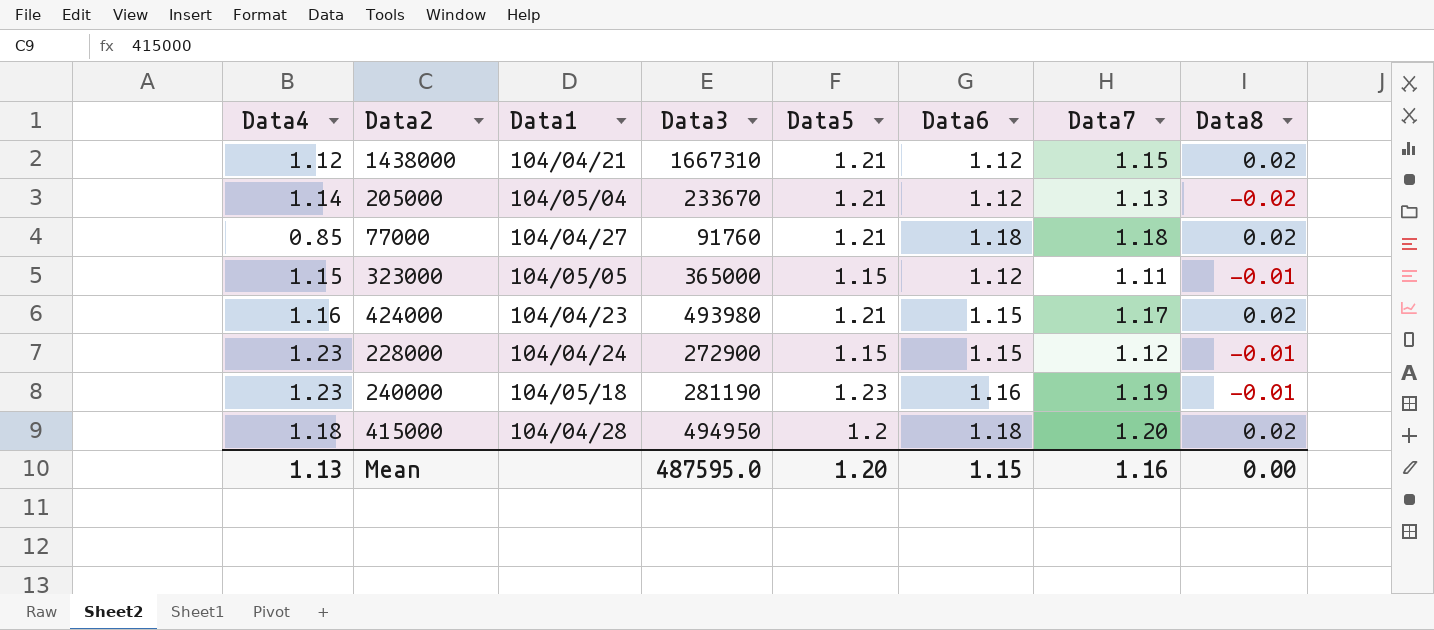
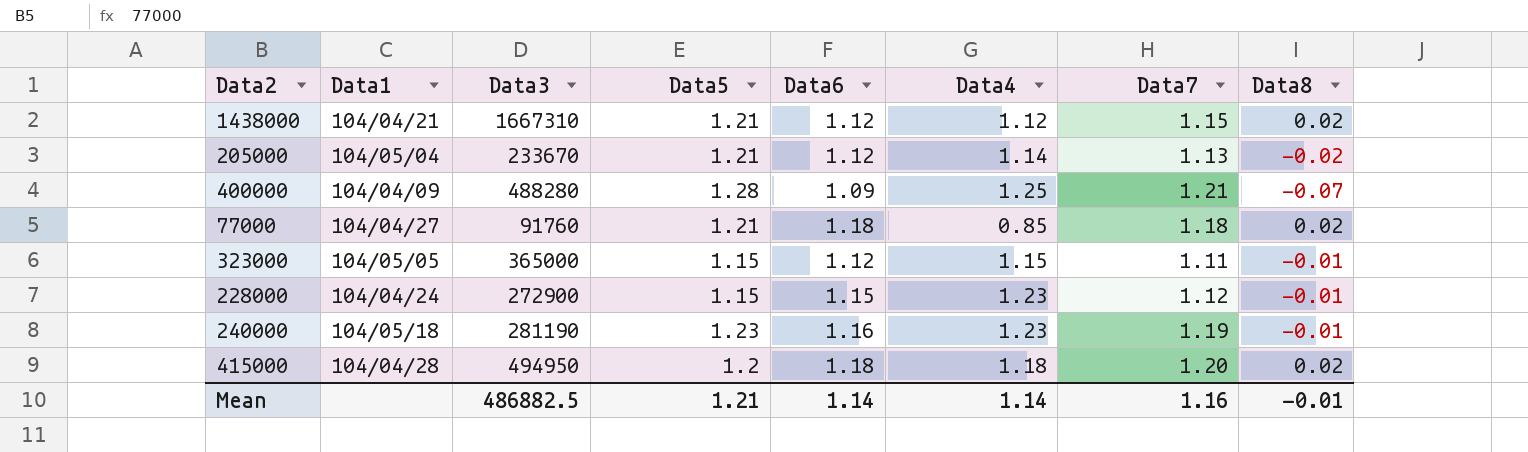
column Data4 | position: 1 -> 6
row 424000: 1.16 | 104/04/23 | 493980 | 1.21 | 1.15 | 1.17 | 0.02 -> none
row 400000: none -> 104/04/09 | 488280 | 1.28 | 1.09 | 1.25 | 1.21 | -0.07
Mean | Data3: 487595.0 -> 486882.5
Mean | Data5: 1.20 -> 1.21
Mean | Data6: 1.15 -> 1.14
Mean | Data4: 1.13 -> 1.14
Mean | Data8: 0.00 -> -0.01

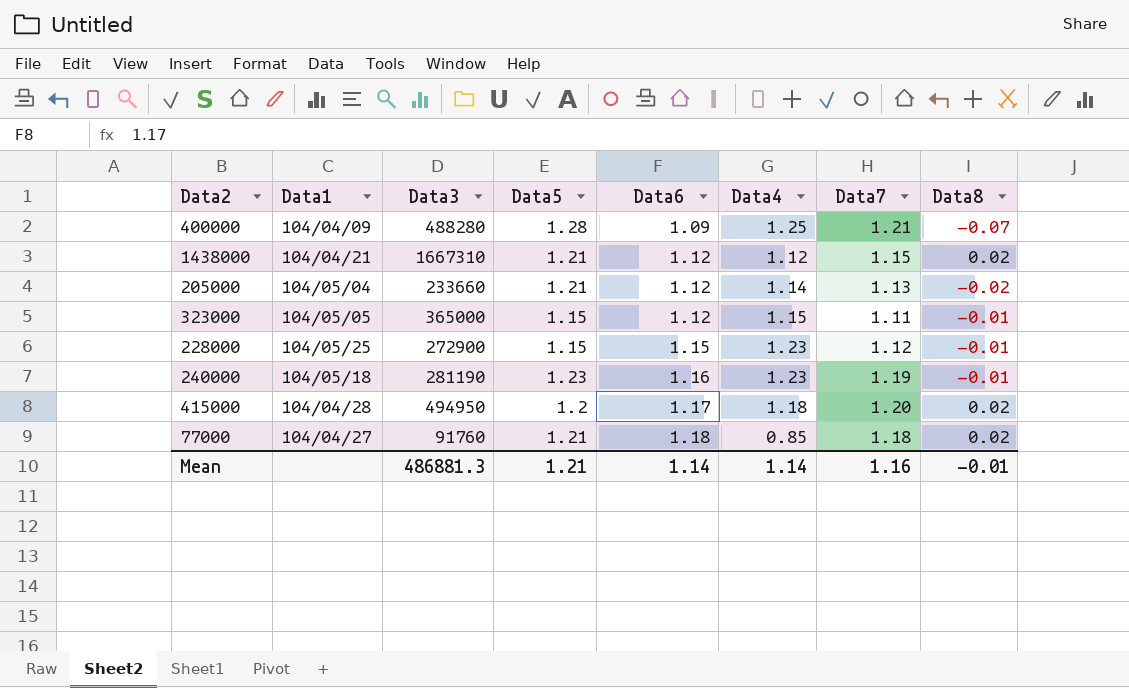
row order: none -> Data6 ascending
205000 | Data3: 233670 -> 233660
228000 | Data1: 104/04/24 -> 104/05/25
415000 | Data6: 1.18 -> 1.17
Mean | Data3: 486882.5 -> 486881.3

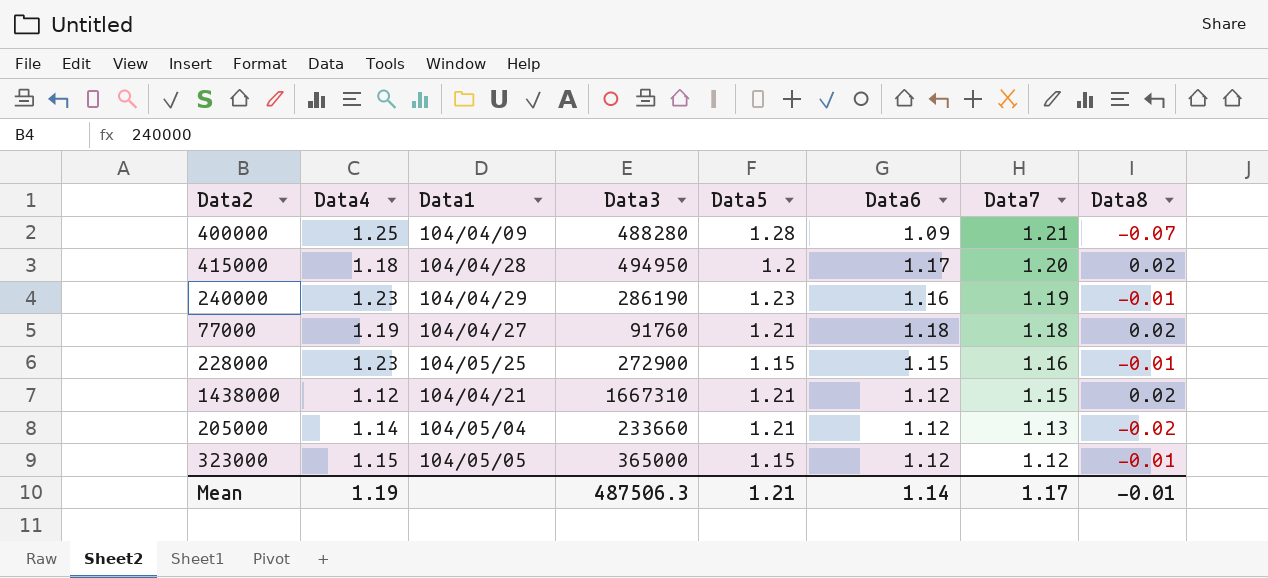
row order: Data6 ascending -> Data7 descending
column Data4 | position: 6 -> 2
240000 | Data1: 104/05/18 -> 104/04/29
240000 | Data3: 281190 -> 286190
77000 | Data4: 0.85 -> 1.19
228000 | Data7: 1.12 -> 1.16
323000 | Data7: 1.11 -> 1.12
Mean | Data4: 1.14 -> 1.19
Mean | Data3: 486881.3 -> 487506.3
Mean | Data7: 1.16 -> 1.17

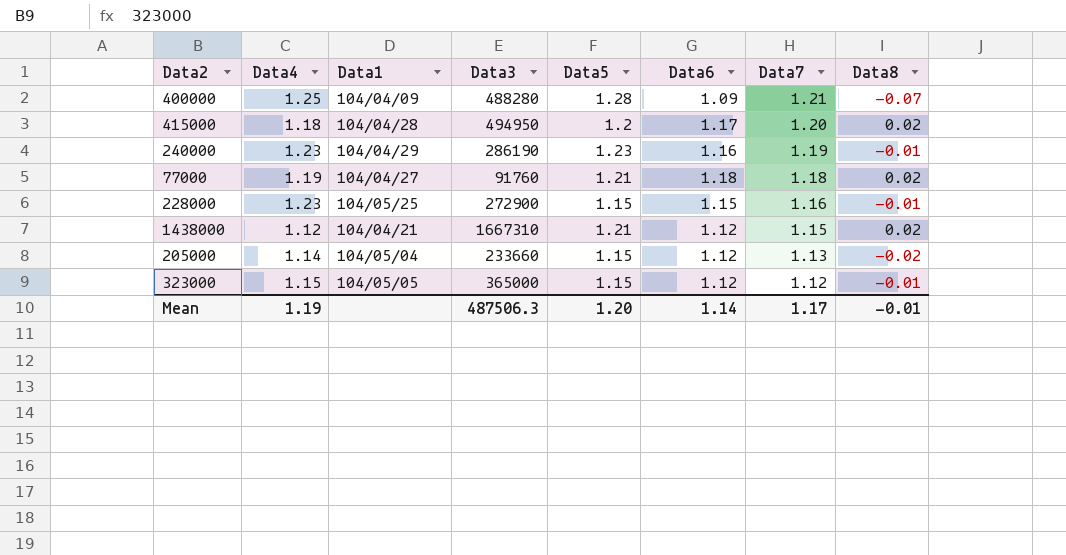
205000 | Data5: 1.21 -> 1.15
Mean | Data5: 1.21 -> 1.20

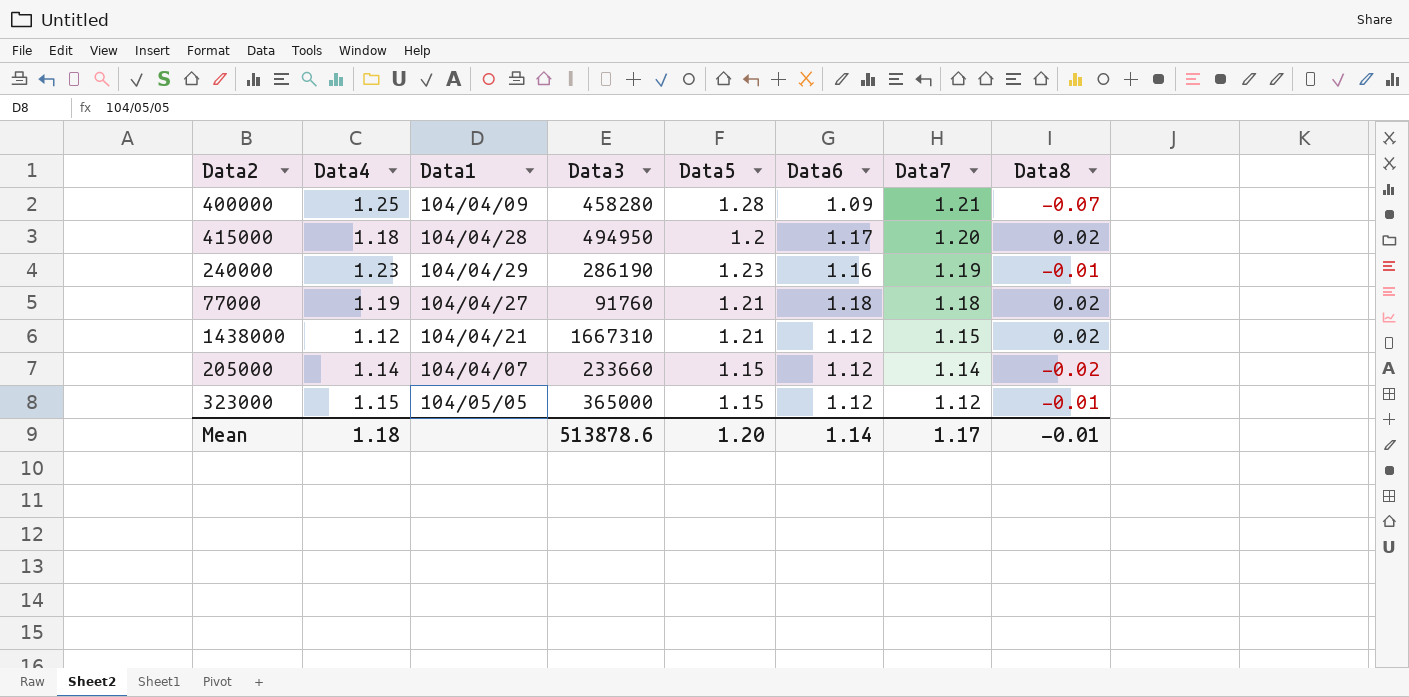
row 228000: 1.23 | 104/05/25 | 272900 | 1.15 | 1.15 | 1.16 | -0.01 -> none
400000 | Data3: 488280 -> 458280
205000 | Data1: 104/05/04 -> 104/04/07
205000 | Data7: 1.13 -> 1.14
Mean | Data4: 1.19 -> 1.18
Mean | Data3: 487506.3 -> 513878.6

